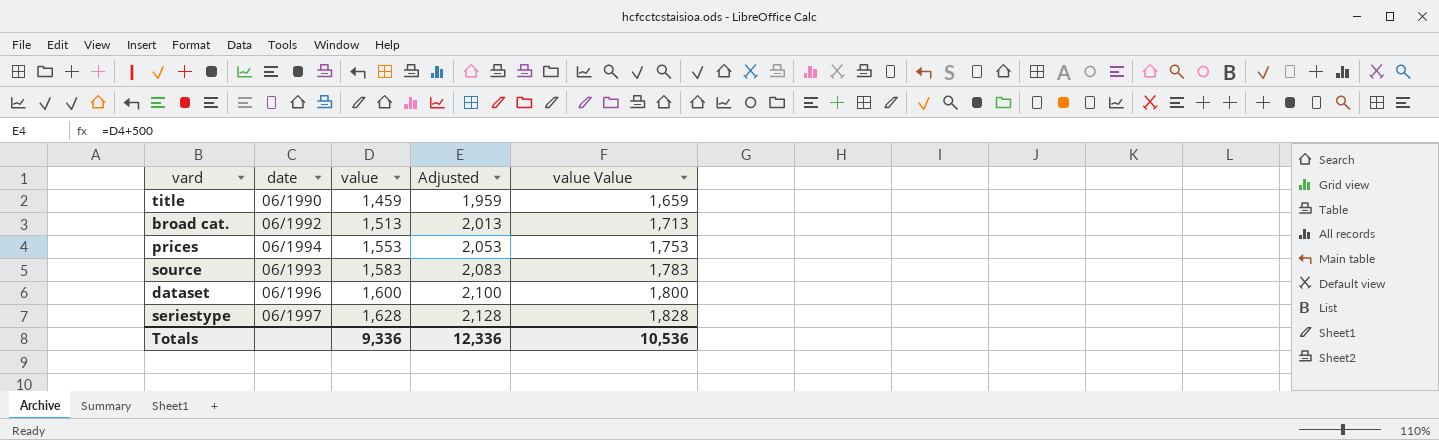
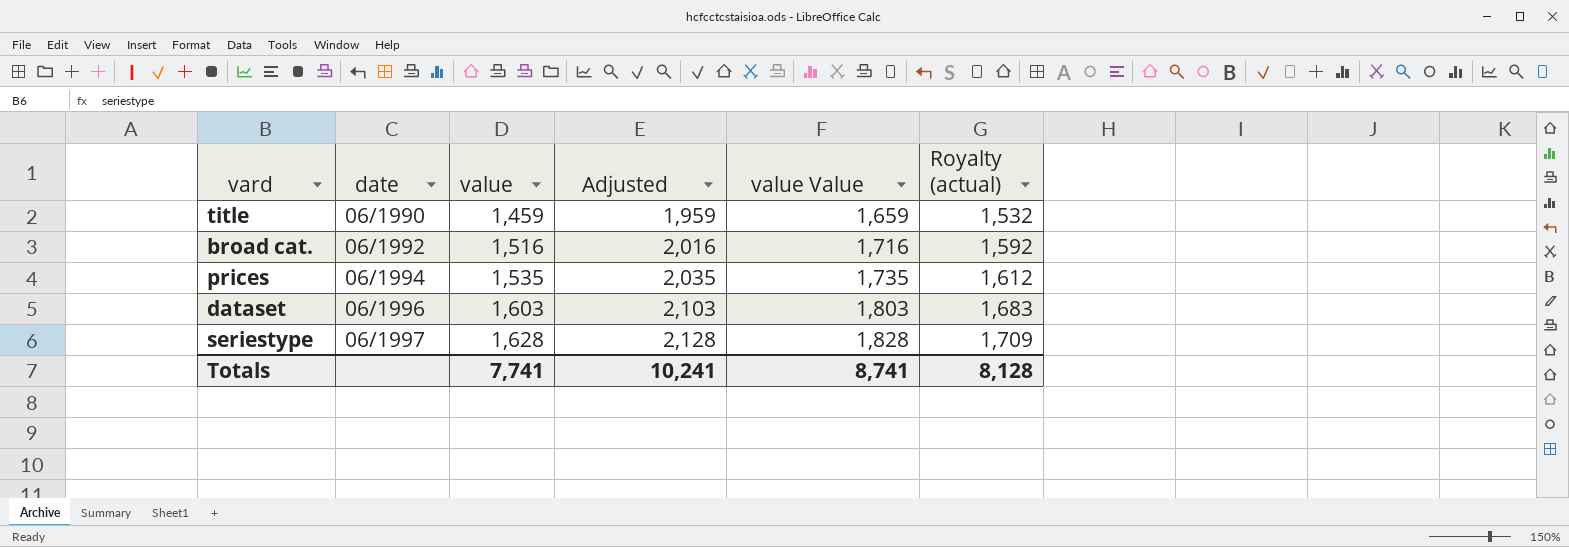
column Royalty (actual) | formula: none -> [value] * 1.05
row source: 06/1993 | 1,583 | 2,083 | 1,783 -> none
broad cat. | value: 1,513 -> 1,516
broad cat. | Adjusted: 2,013 -> 2,016
broad cat. | value Value: 1,713 -> 1,716
prices | value: 1,553 -> 1,535
prices | Adjusted: 2,053 -> 2,035
prices | value Value: 1,753 -> 1,735
dataset | value: 1,600 -> 1,603
dataset | Adjusted: 2,100 -> 2,103
dataset | value Value: 1,800 -> 1,803
Totals | value: 9,336 -> 7,741
Totals | Adjusted: 12,336 -> 10,241
Totals | value Value: 10,536 -> 8,741

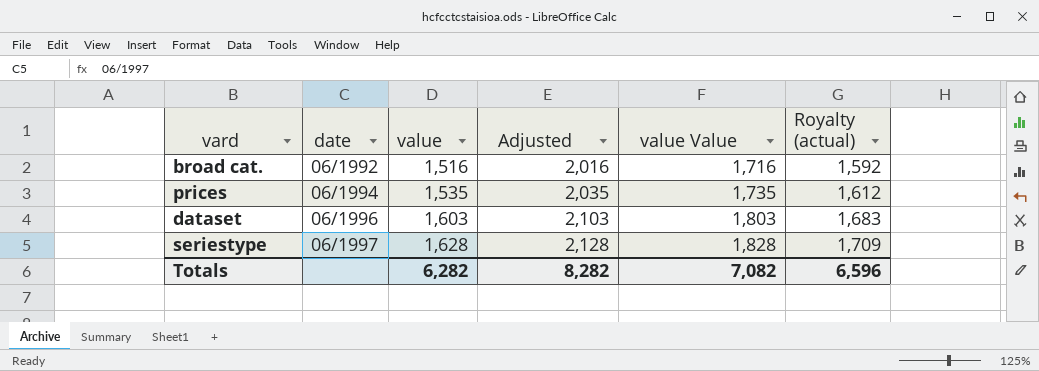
row title: 06/1990 | 1,459 | 1,959 | 1,659 | 1,532 -> none
Totals | value: 7,741 -> 6,282
Totals | Adjusted: 10,241 -> 8,282
Totals | value Value: 8,741 -> 7,082
Totals | Royalty (actual): 8,128 -> 6,596

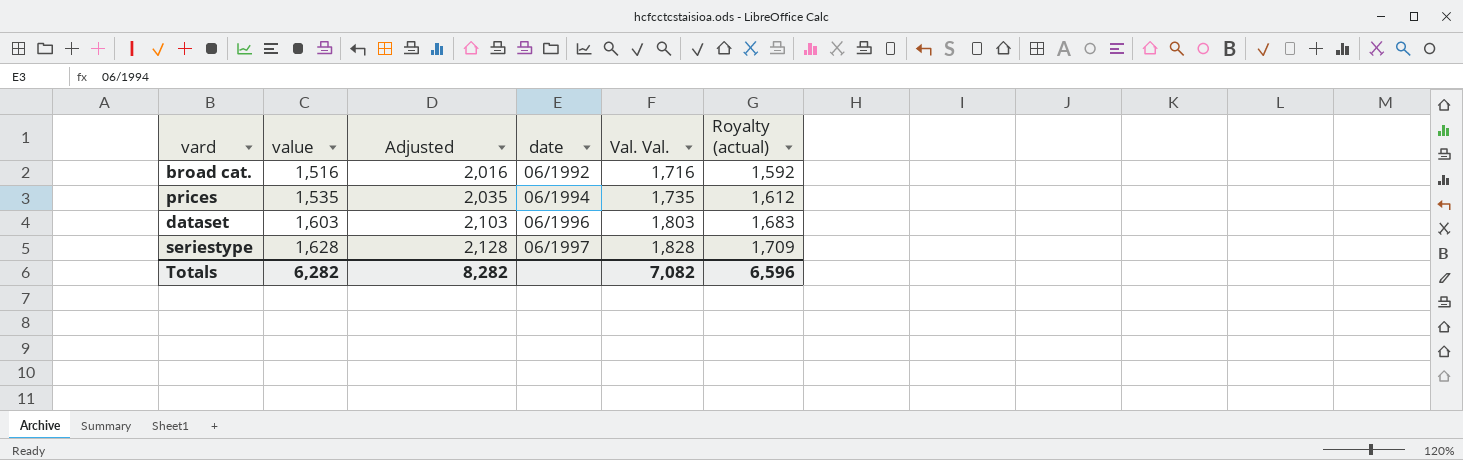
column date | position: 2 -> 4
column name: value Value -> Val. Val.

